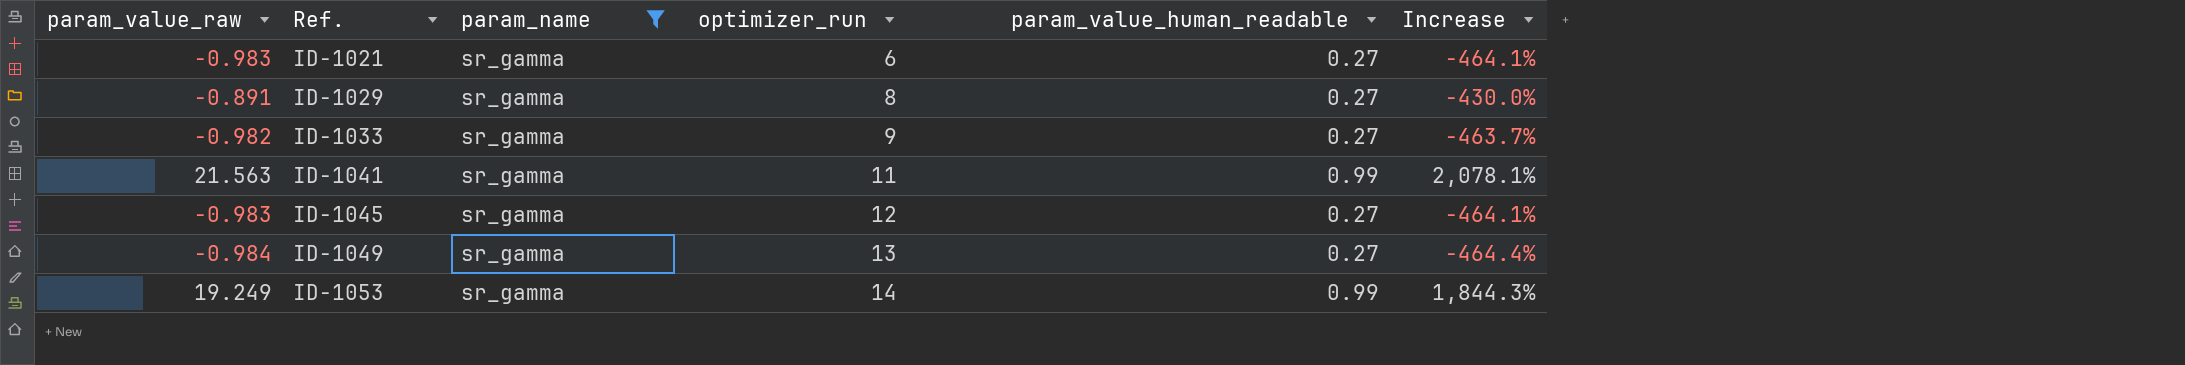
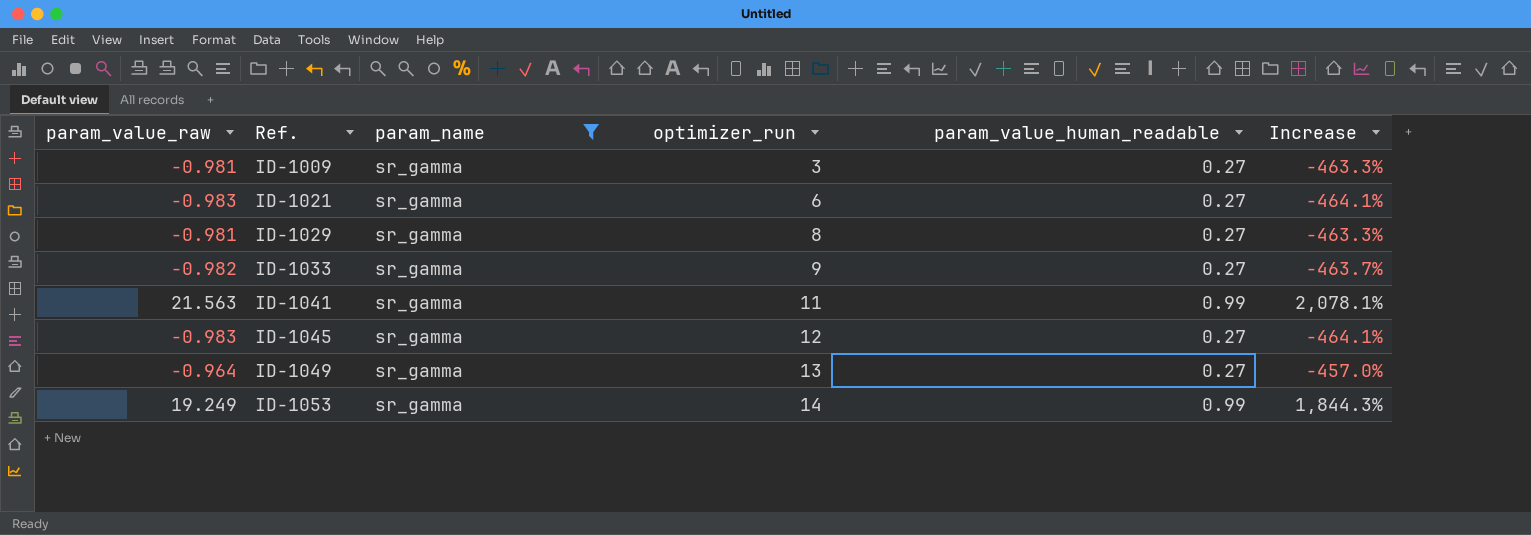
row ID-1009: none -> -0.981 | sr_gamma | 3 | 0.27 | -463.3%
ID-1029 | param_value_raw: -0.891 -> -0.981
ID-1029 | Increase: -430.0% -> -463.3%
ID-1049 | param_value_raw: -0.984 -> -0.964
ID-1049 | Increase: -464.4% -> -457.0%

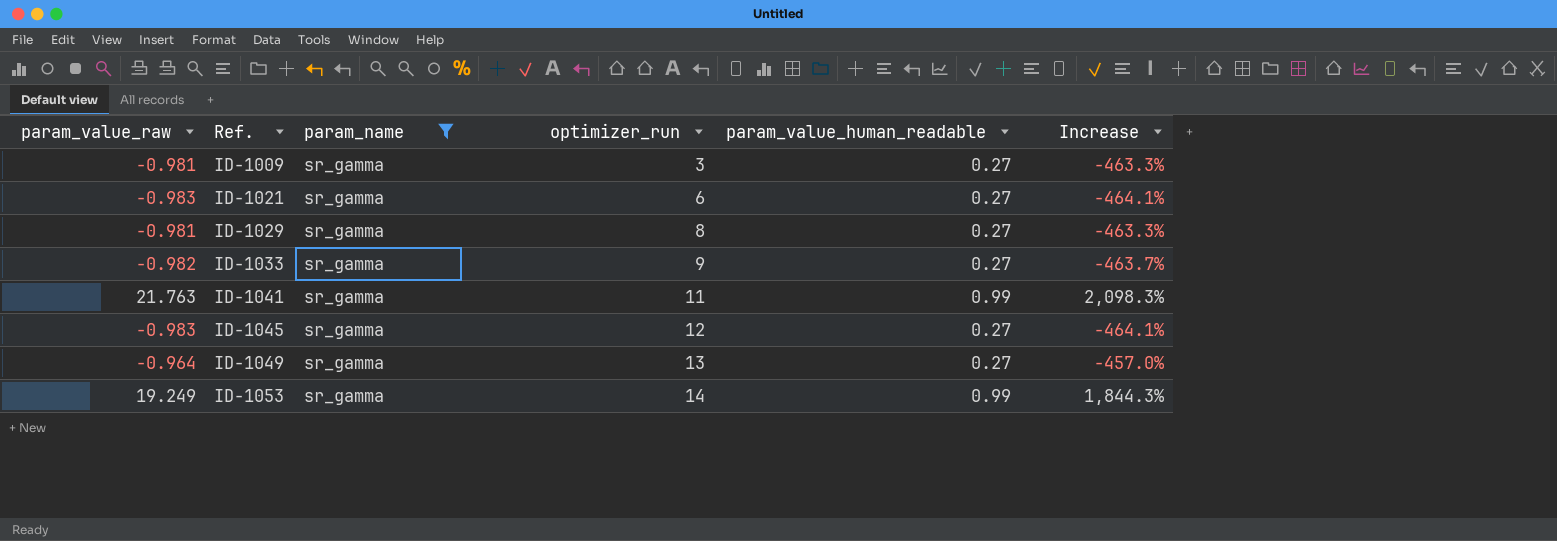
ID-1041 | param_value_raw: 21.563 -> 21.763
ID-1041 | Increase: 2,078.1% -> 2,098.3%

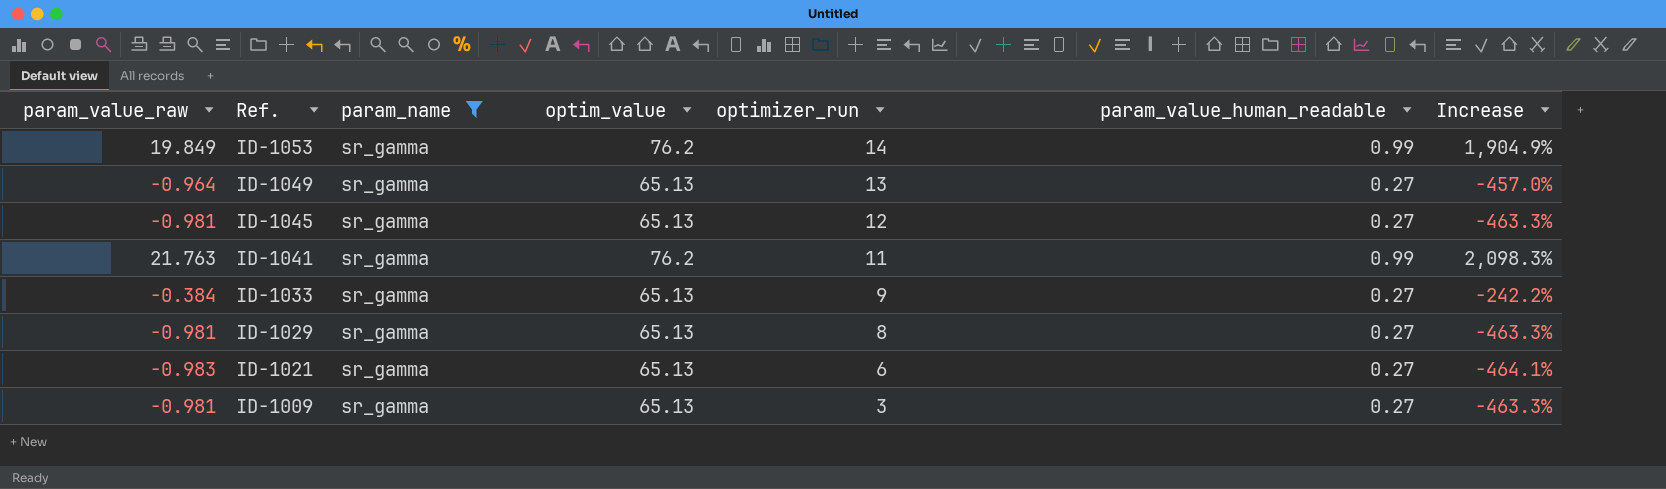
row order: Ref. ascending -> Ref. descending
column optim_value | position: none -> 4
ID-1053 | param_value_raw: 19.249 -> 19.849
ID-1053 | Increase: 1,844.3% -> 1,904.9%
ID-1045 | param_value_raw: -0.983 -> -0.981
ID-1045 | Increase: -464.1% -> -463.3%
ID-1033 | param_value_raw: -0.982 -> -0.384
ID-1033 | Increase: -463.7% -> -242.2%

